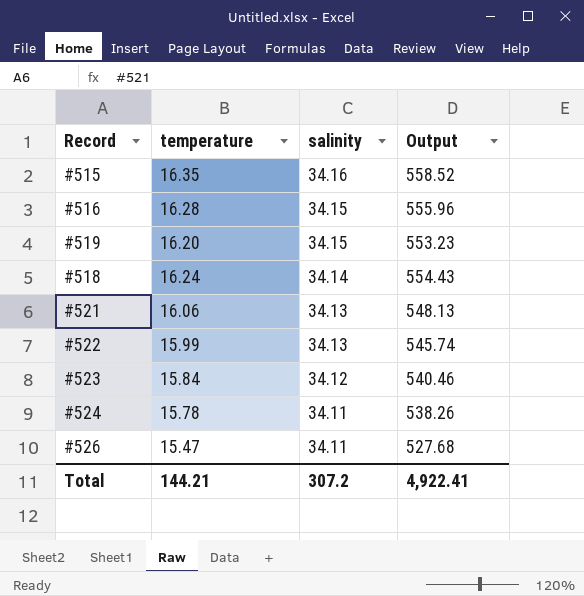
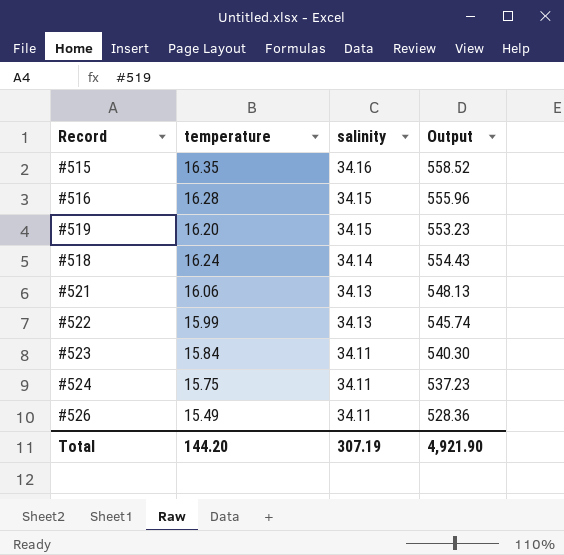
#523 | salinity: 34.12 -> 34.11
#523 | Output: 540.46 -> 540.30
#524 | temperature: 15.78 -> 15.75
#524 | Output: 538.26 -> 537.23
#526 | temperature: 15.47 -> 15.49
#526 | Output: 527.68 -> 528.36
Total | temperature: 144.21 -> 144.20
Total | salinity: 307.2 -> 307.19
Total | Output: 4,922.41 -> 4,921.90

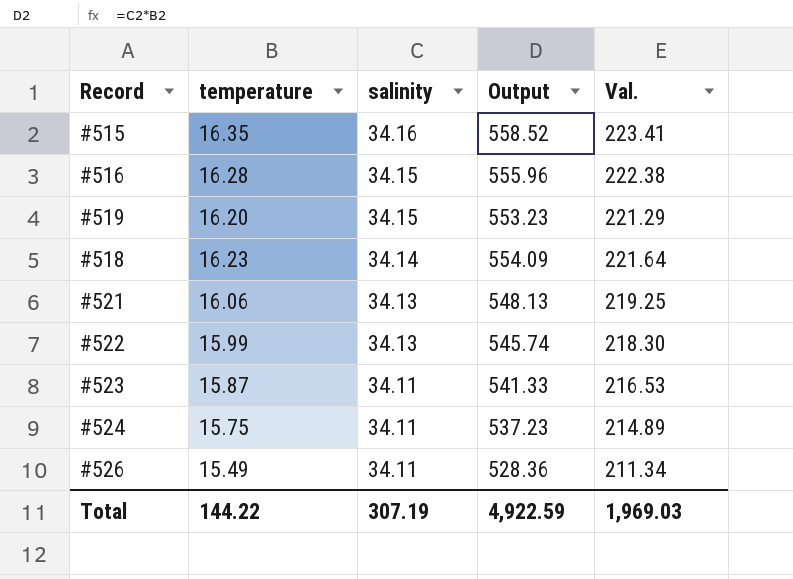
column Val. | formula: none -> [Output] * 0.4
#518 | temperature: 16.24 -> 16.23
#518 | Output: 554.43 -> 554.09
#523 | temperature: 15.84 -> 15.87
#523 | Output: 540.30 -> 541.33
Total | temperature: 144.20 -> 144.22
Total | Output: 4,921.90 -> 4,922.59

